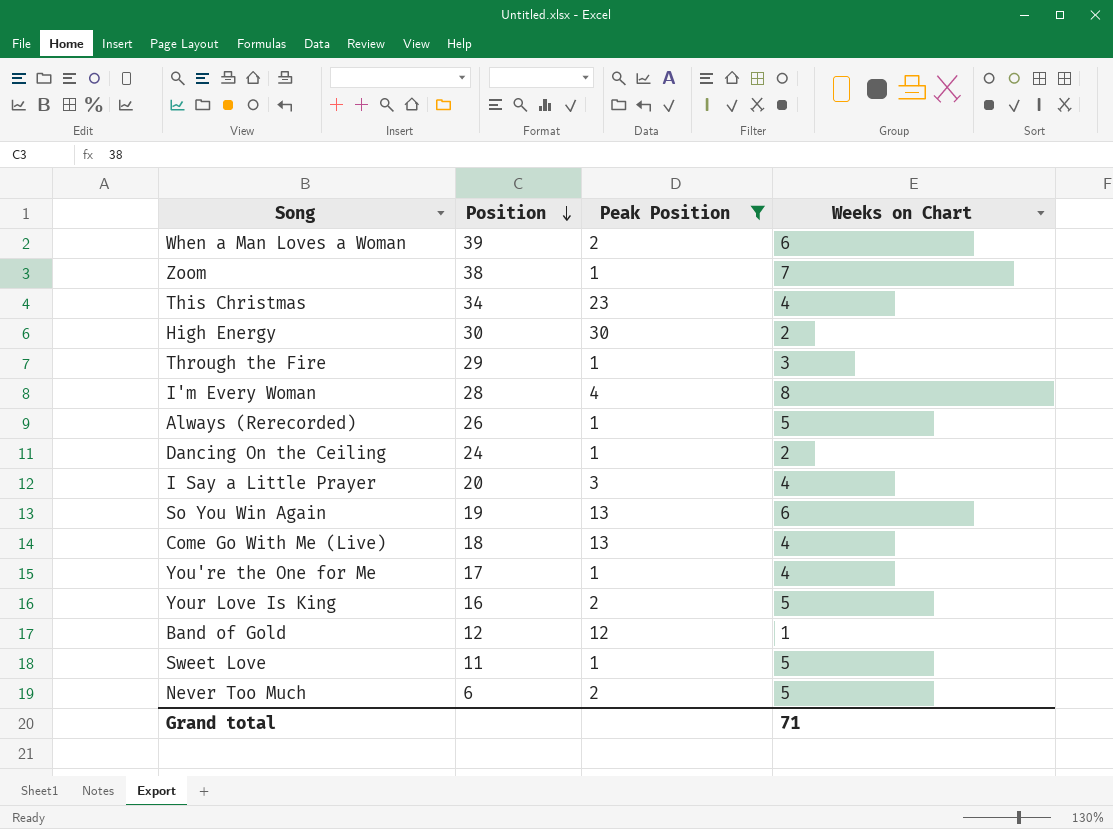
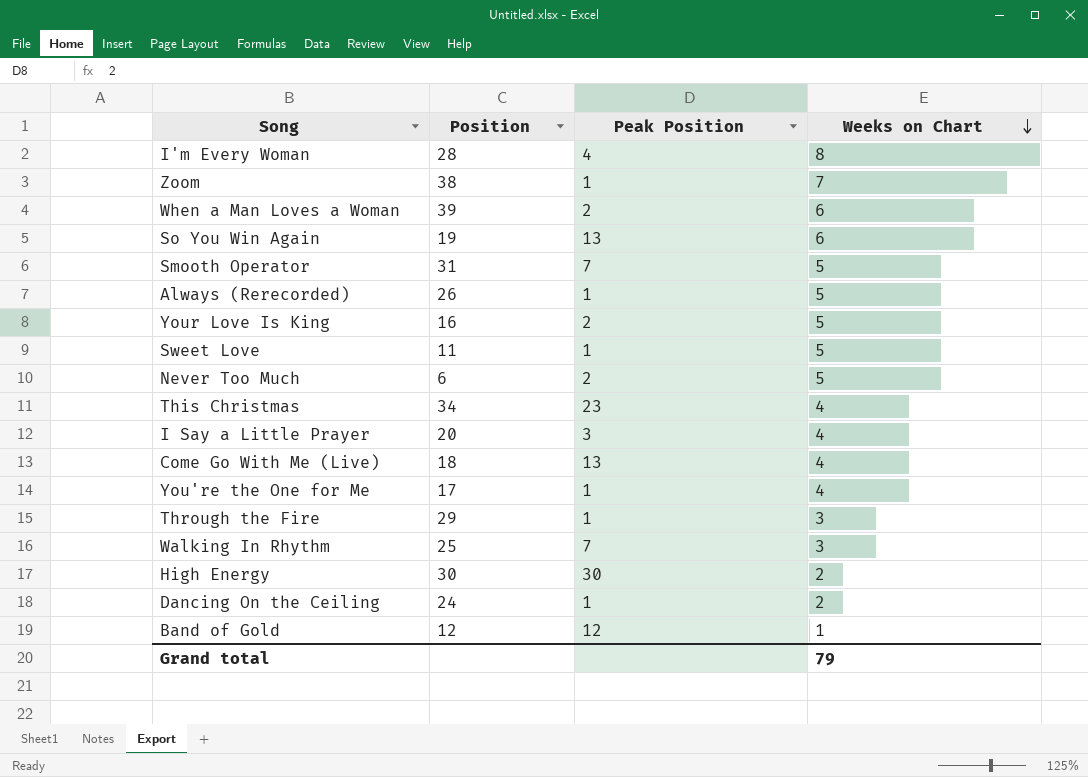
filter: Peak Position != 7 -> none
row order: Position descending -> Weeks on Chart descending
Grand total | Weeks on Chart: 71 -> 79

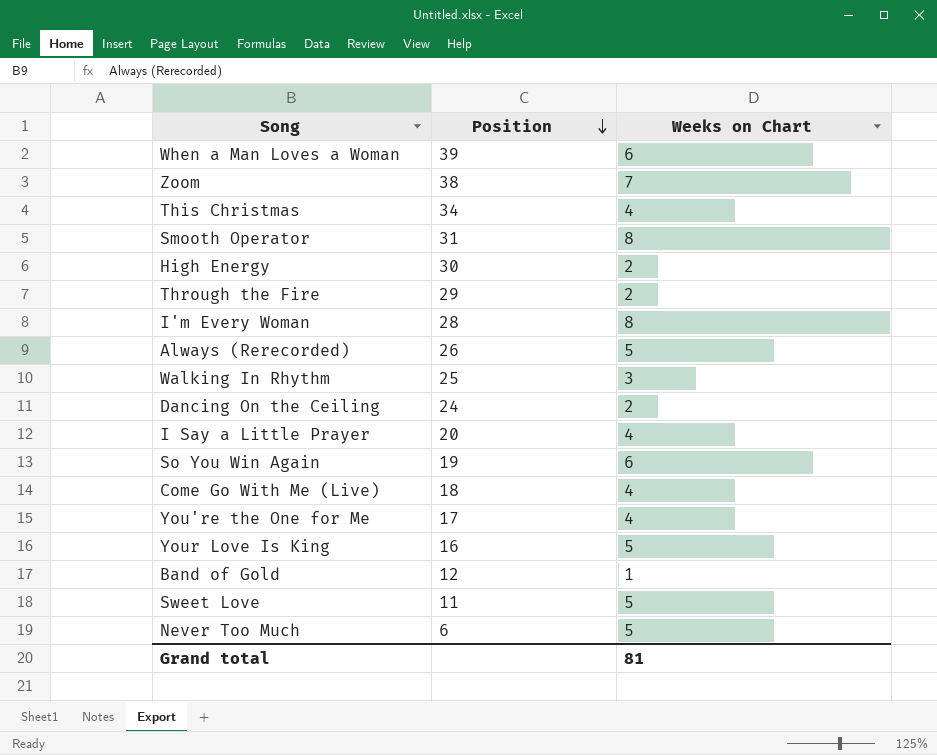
row order: Weeks on Chart descending -> Position descending
column Peak Position | position: 3 -> none
Smooth Operator | Weeks on Chart: 5 -> 8
Through the Fire | Weeks on Chart: 3 -> 2
Grand total | Weeks on Chart: 79 -> 81

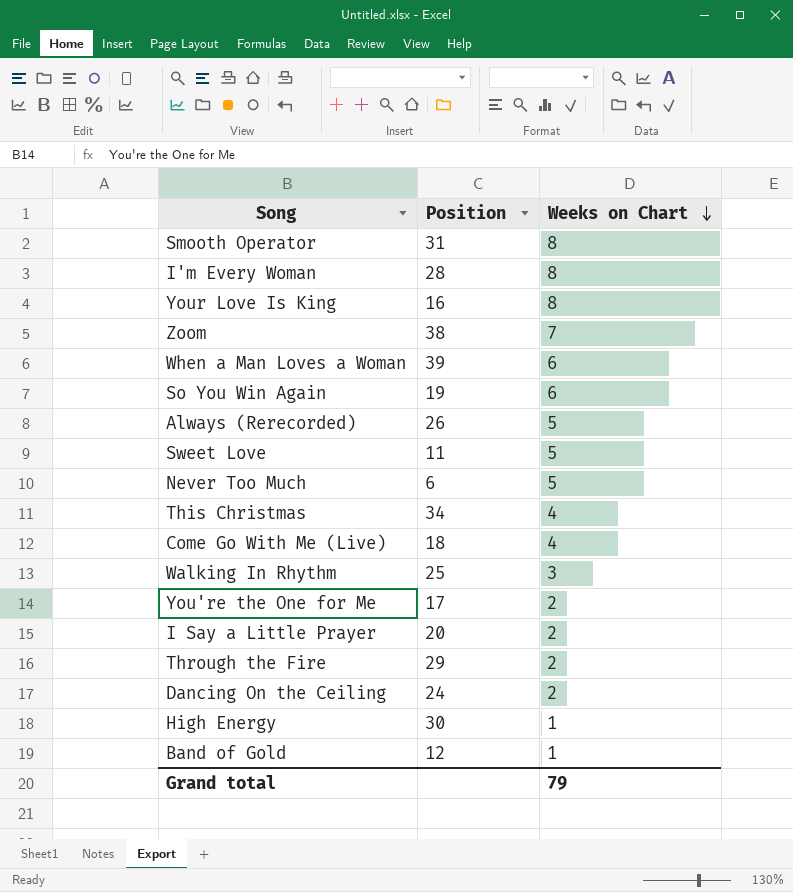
row order: Position descending -> Weeks on Chart descending
Your Love Is King | Weeks on Chart: 5 -> 8
You're the One for Me | Weeks on Chart: 4 -> 2
I Say a Little Prayer | Weeks on Chart: 4 -> 2
High Energy | Weeks on Chart: 2 -> 1
Grand total | Weeks on Chart: 81 -> 79

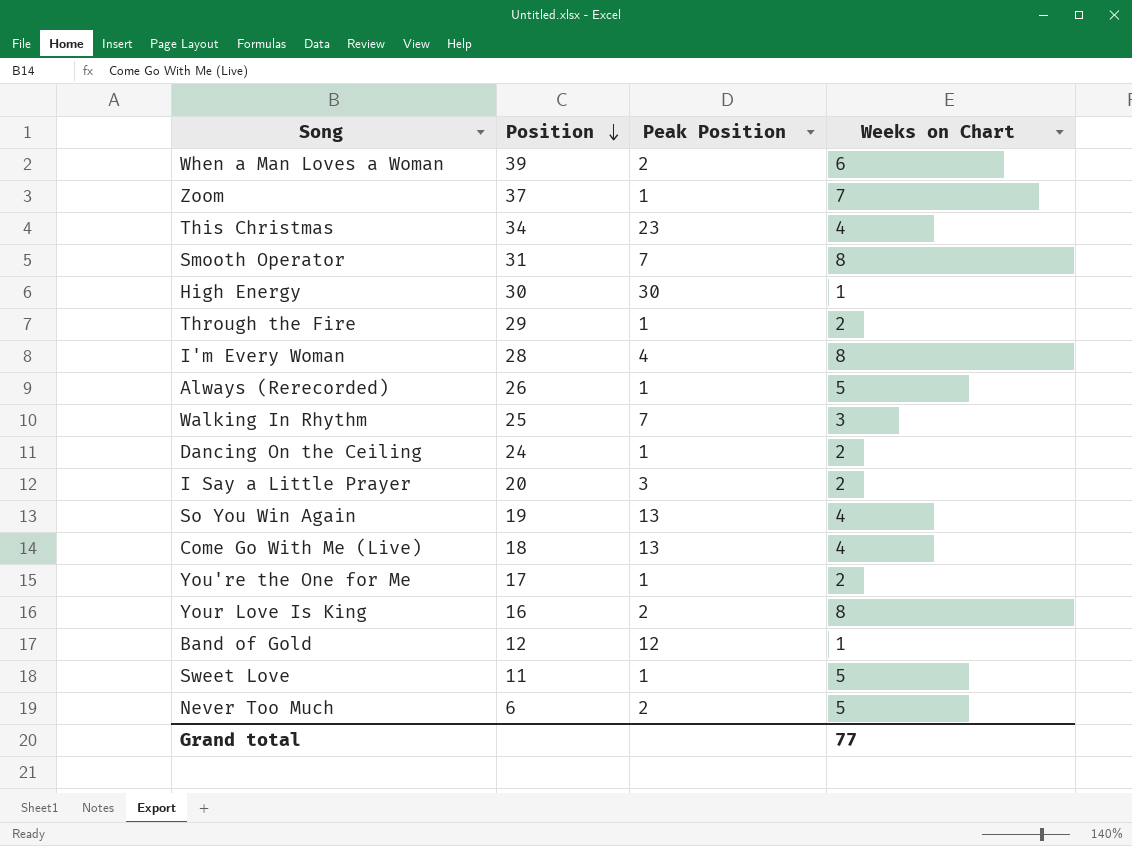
row order: Weeks on Chart descending -> Position descending
column Peak Position | position: none -> 3
Zoom | Position: 38 -> 37
So You Win Again | Weeks on Chart: 6 -> 4
Grand total | Weeks on Chart: 79 -> 77

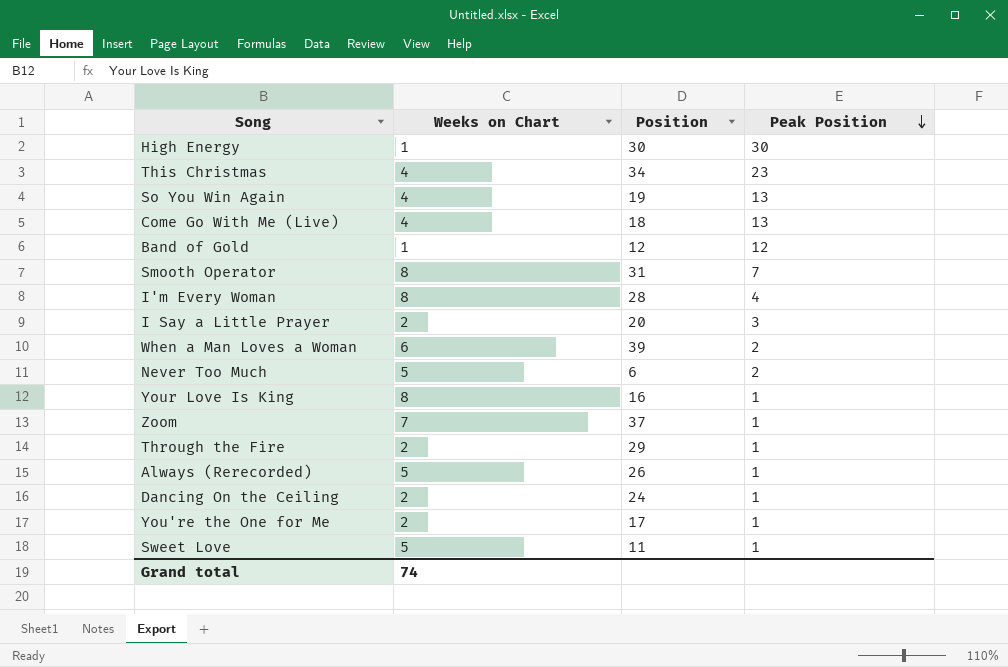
row order: Position descending -> Peak Position descending
column Weeks on Chart | position: 4 -> 2
row Walking In Rhythm: 25 | 7 | 3 -> none
Your Love Is King | Peak Position: 2 -> 1
Grand total | Weeks on Chart: 77 -> 74

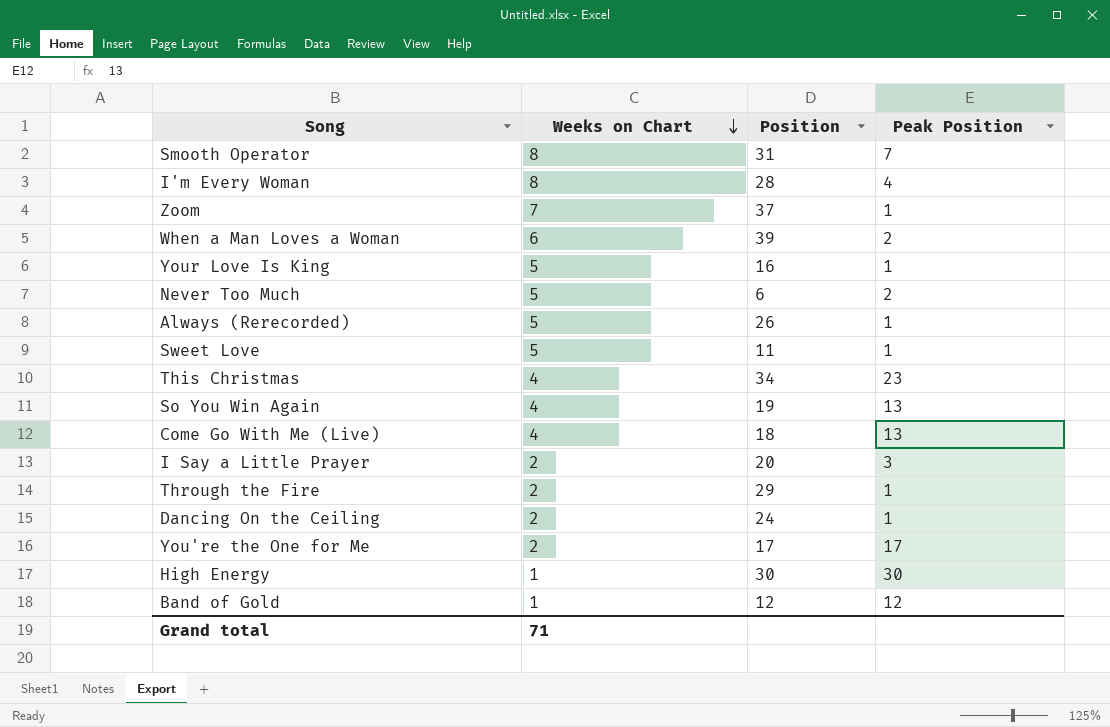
row order: Peak Position descending -> Weeks on Chart descending
Your Love Is King | Weeks on Chart: 8 -> 5
You're the One for Me | Peak Position: 1 -> 17
Grand total | Weeks on Chart: 74 -> 71

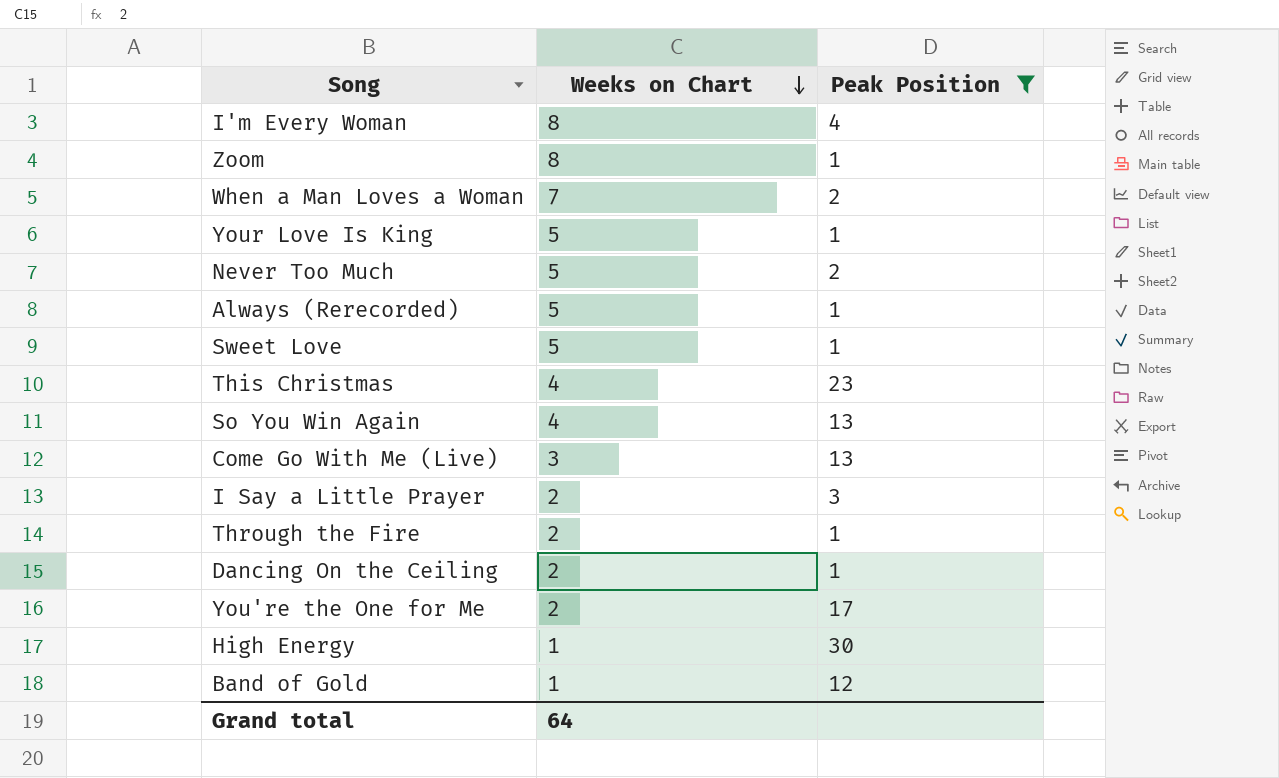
filter: none -> Peak Position != 7
column Position | position: 3 -> none
Zoom | Weeks on Chart: 7 -> 8
When a Man Loves a Woman | Weeks on Chart: 6 -> 7
Come Go With Me (Live) | Weeks on Chart: 4 -> 3
Grand total | Weeks on Chart: 71 -> 64

